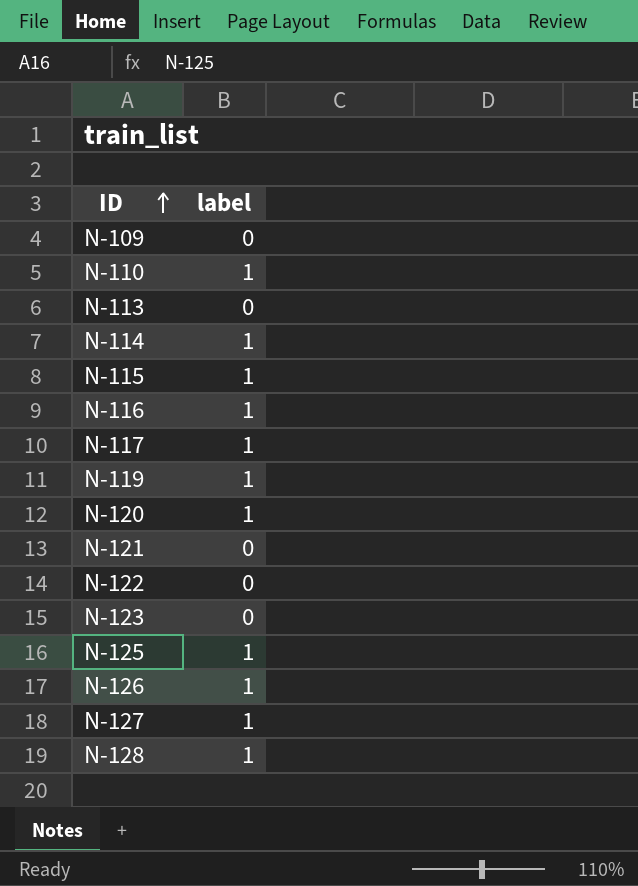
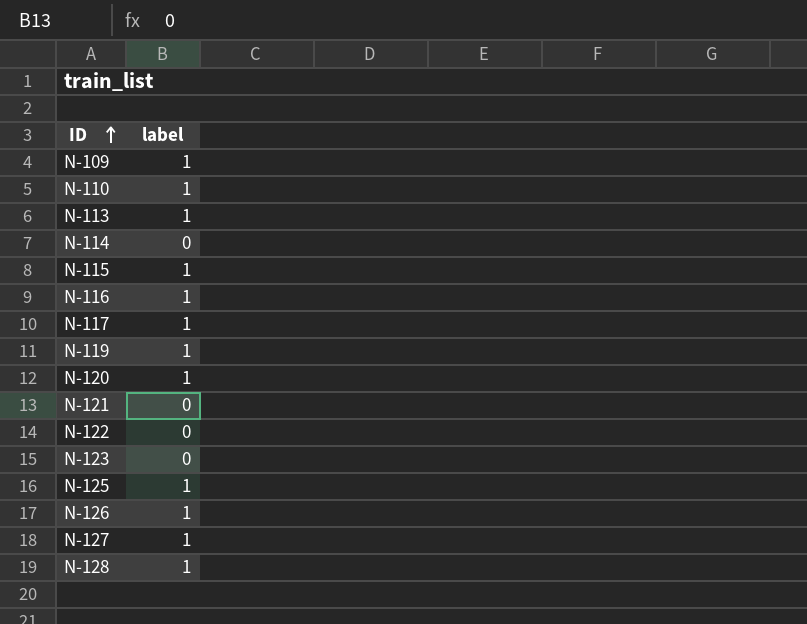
N-109 | label: 0 -> 1
N-113 | label: 0 -> 1
N-114 | label: 1 -> 0

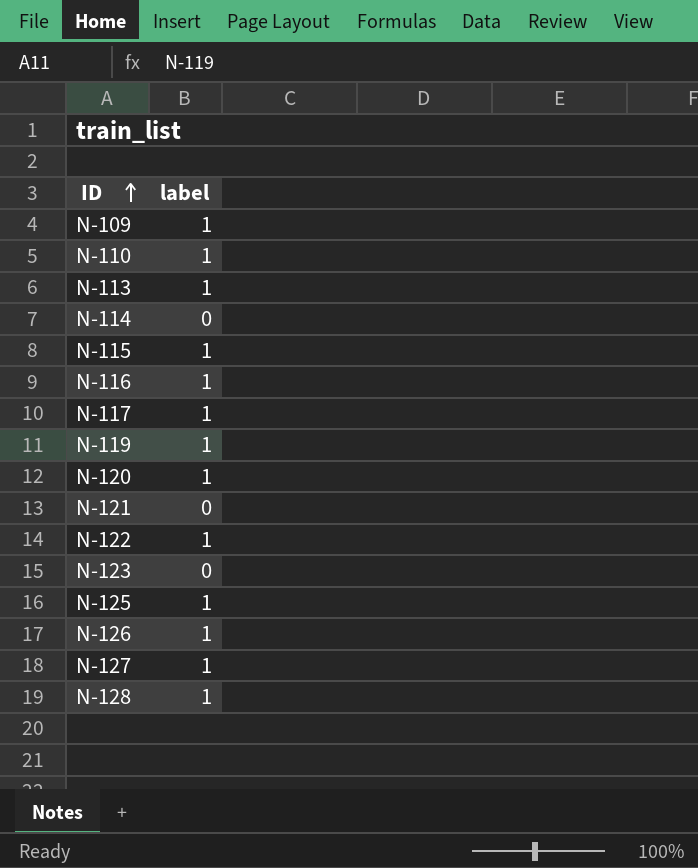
N-122 | label: 0 -> 1

